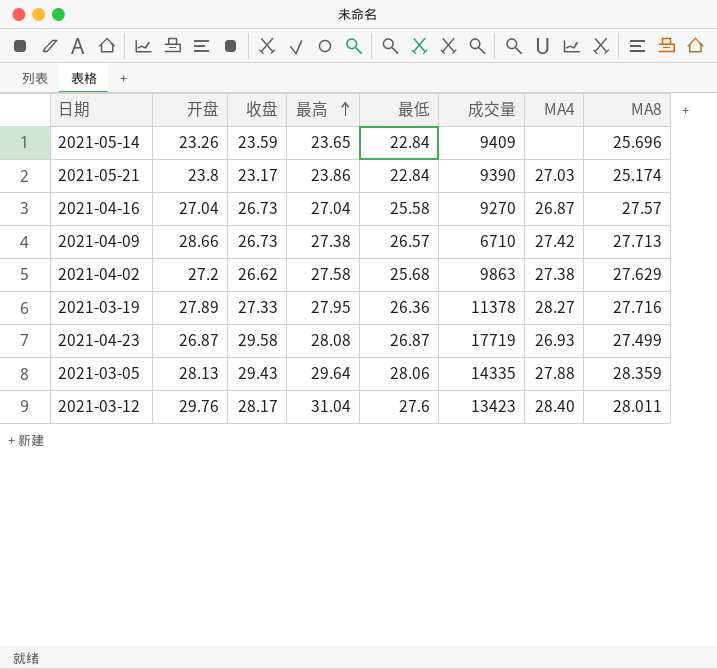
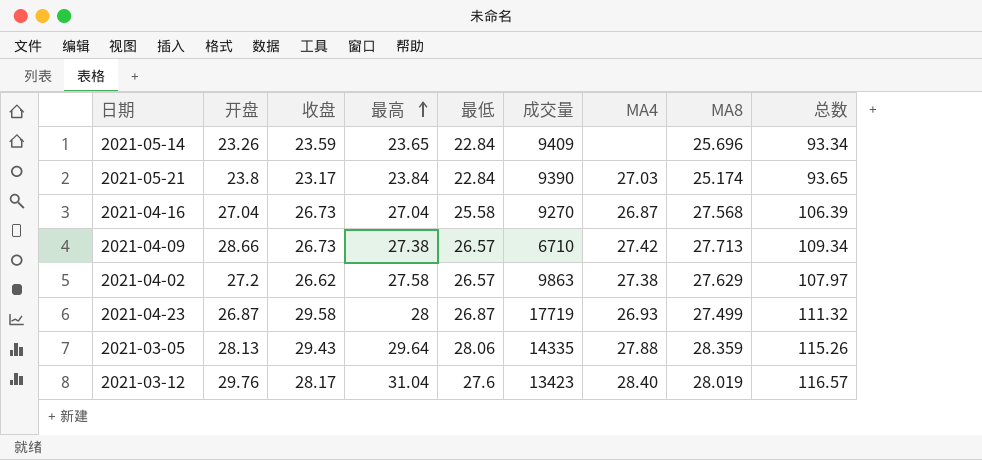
column 总数 | formula: none -> [开盘] + [收盘] + [最高] + [最低]
row 2021-03-19: 27.89 | 27.33 | 27.95 | 26.36 | 11378 | 28.27 | 27.716 -> none
2021-05-21 | 最高: 23.86 -> 23.84
2021-04-16 | MA8: 27.57 -> 27.568
2021-04-02 | 最低: 25.68 -> 26.57
2021-04-23 | 最高: 28.08 -> 28
2021-03-12 | MA8: 28.011 -> 28.019

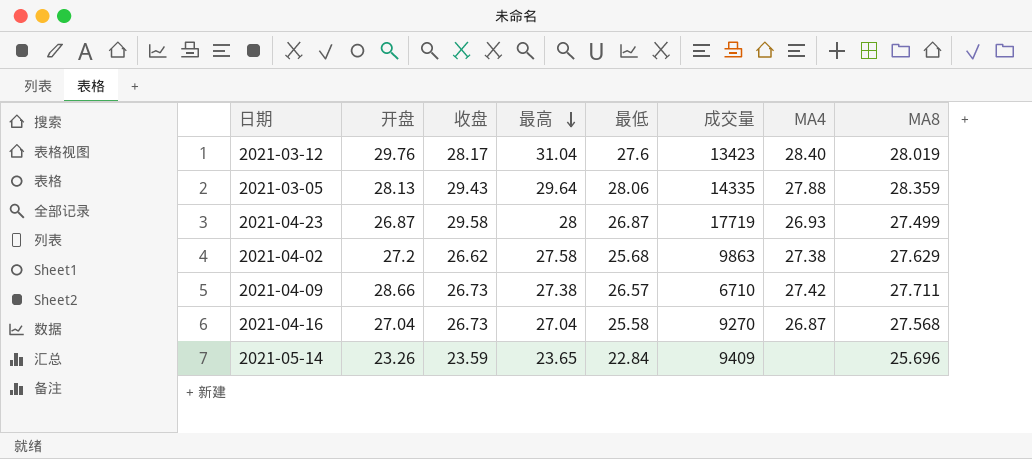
row order: 最高 ascending -> 最高 descending
column 总数 | formula: [开盘] + [收盘] + [最高] + [最低] -> none
row 2021-05-21: 23.8 | 23.17 | 23.84 | 22.84 | 9390 | 27.03 | 25.174 | 93.65 -> none
2021-04-02 | 最低: 26.57 -> 25.68
2021-04-09 | MA8: 27.713 -> 27.711

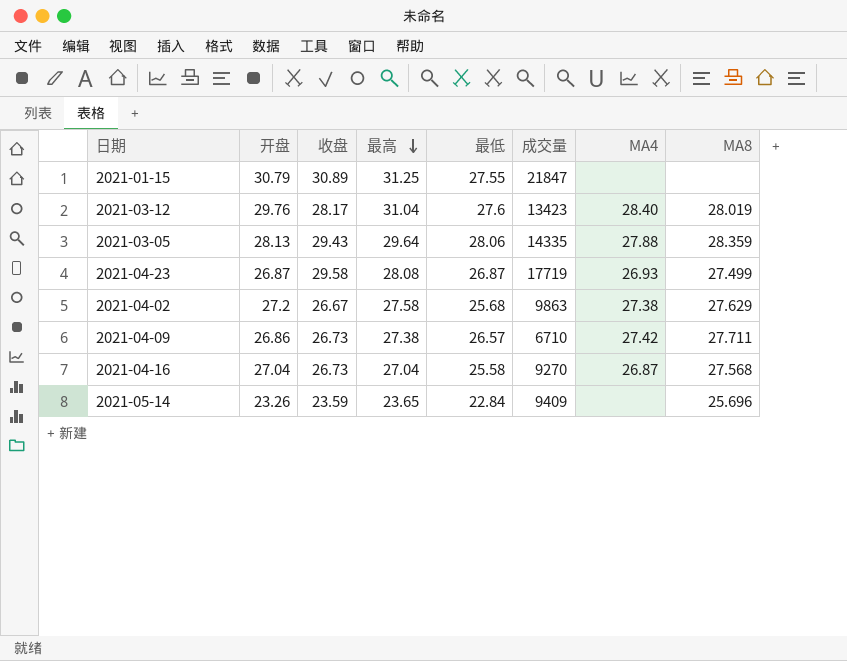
row 2021-01-15: none -> 30.79 | 30.89 | 31.25 | 27.55 | 21847 | none | none
2021-04-23 | 最高: 28 -> 28.08
2021-04-02 | 收盘: 26.62 -> 26.67
2021-04-09 | 开盘: 28.66 -> 26.86

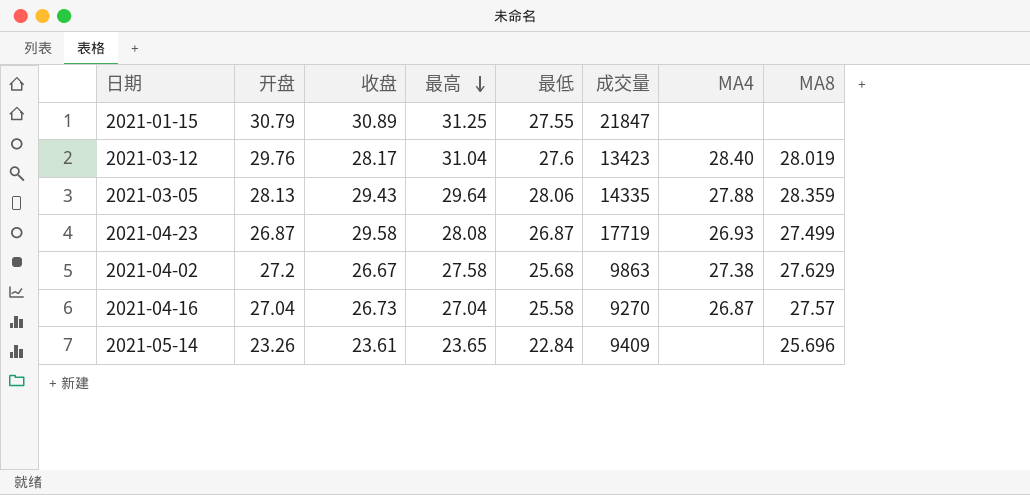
row 2021-04-09: 26.86 | 26.73 | 27.38 | 26.57 | 6710 | 27.42 | 27.711 -> none
2021-04-16 | MA8: 27.568 -> 27.57
2021-05-14 | 收盘: 23.59 -> 23.61

